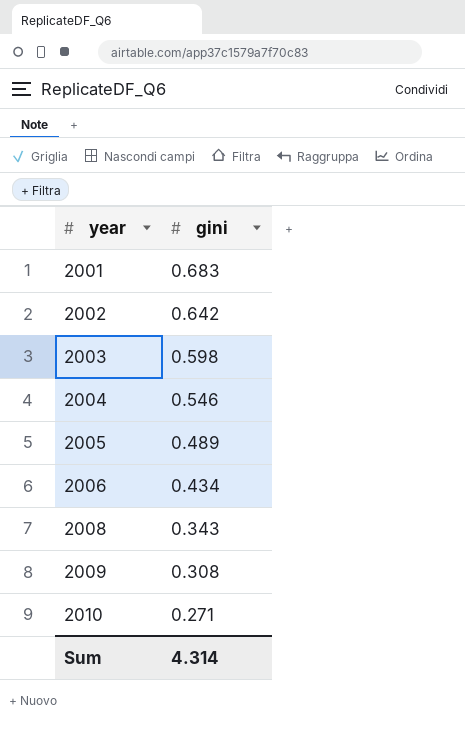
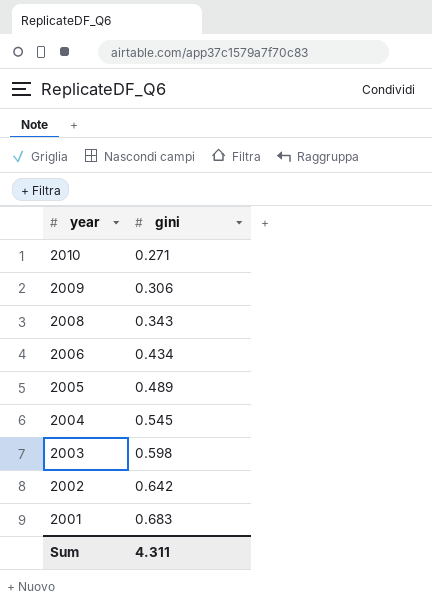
row order: year ascending -> year descending
2009 | gini: 0.308 -> 0.306
2004 | gini: 0.546 -> 0.545
Sum | gini: 4.314 -> 4.311

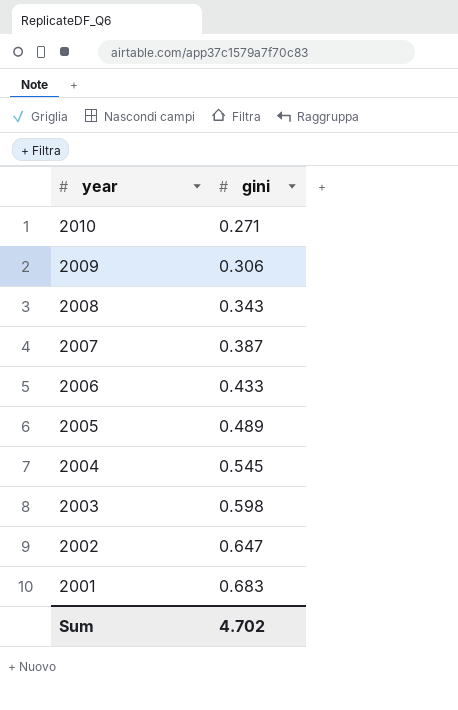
row 2007: none -> 0.387
2006 | gini: 0.434 -> 0.433
2002 | gini: 0.642 -> 0.647
Sum | gini: 4.311 -> 4.702

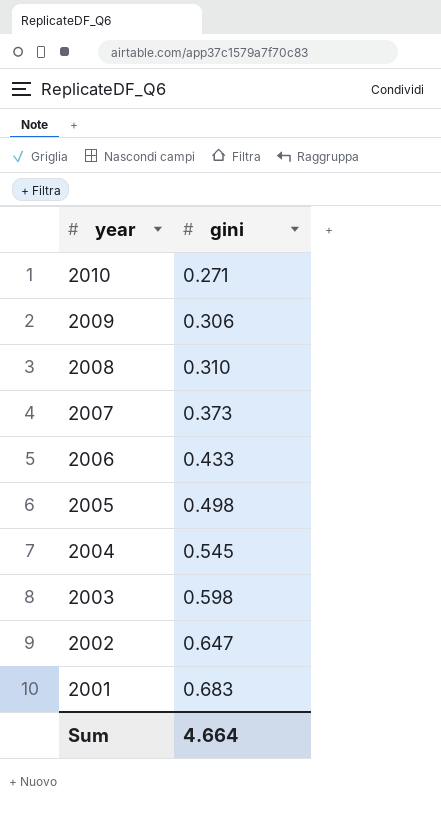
2008 | gini: 0.343 -> 0.310
2007 | gini: 0.387 -> 0.373
2005 | gini: 0.489 -> 0.498
Sum | gini: 4.702 -> 4.664

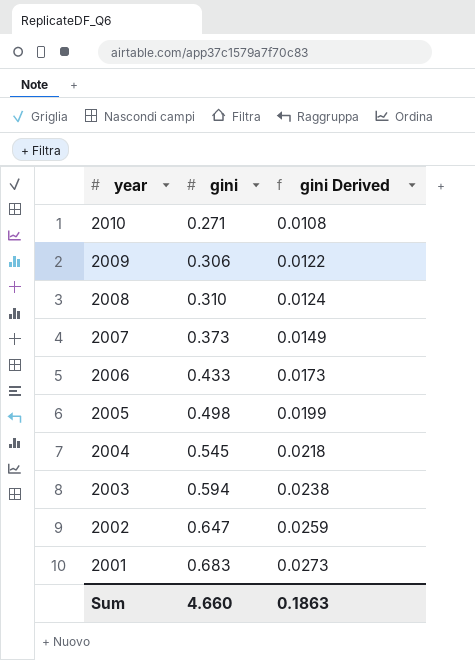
column gini Derived | formula: none -> [gini] * 0.04
2003 | gini: 0.598 -> 0.594
Sum | gini: 4.664 -> 4.660

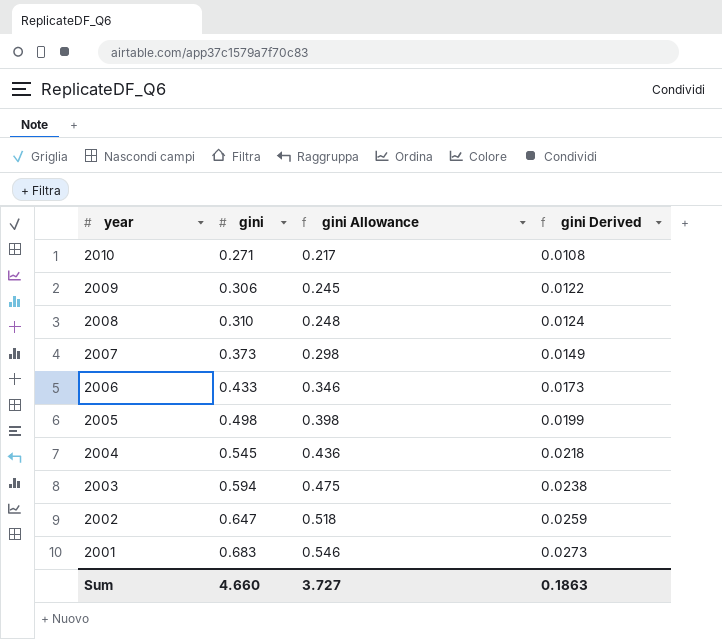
column gini Allowance | formula: none -> [gini] * 0.8

